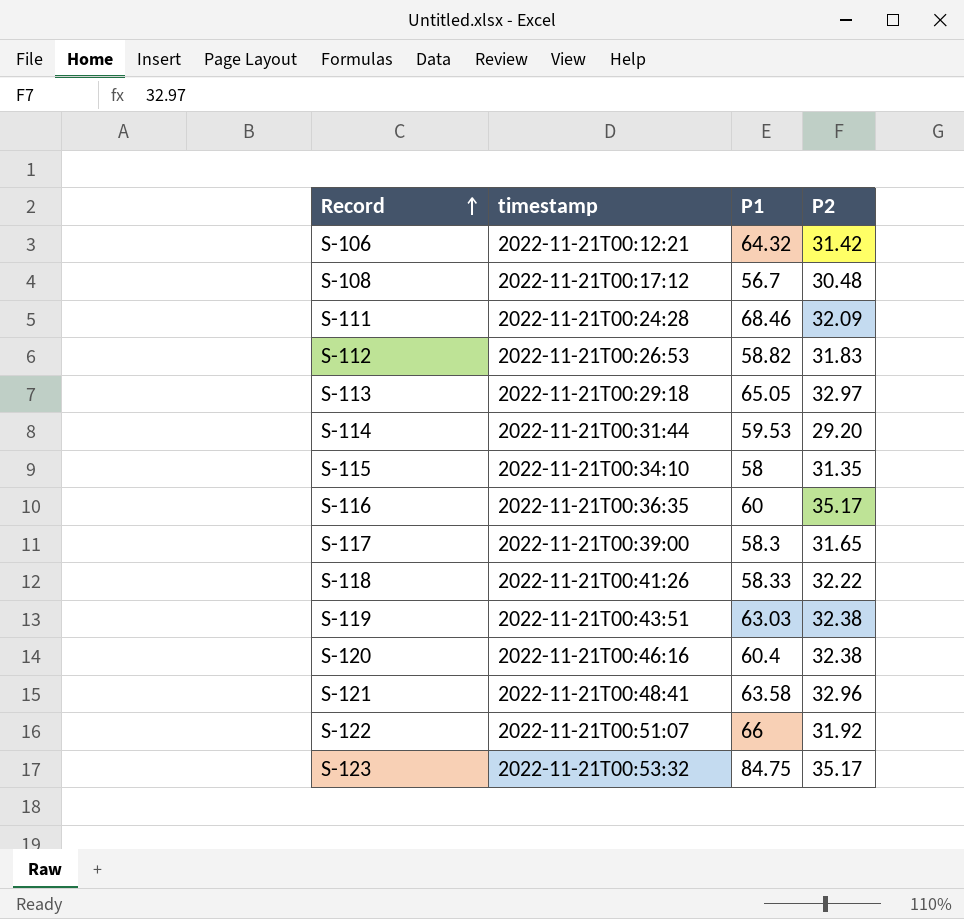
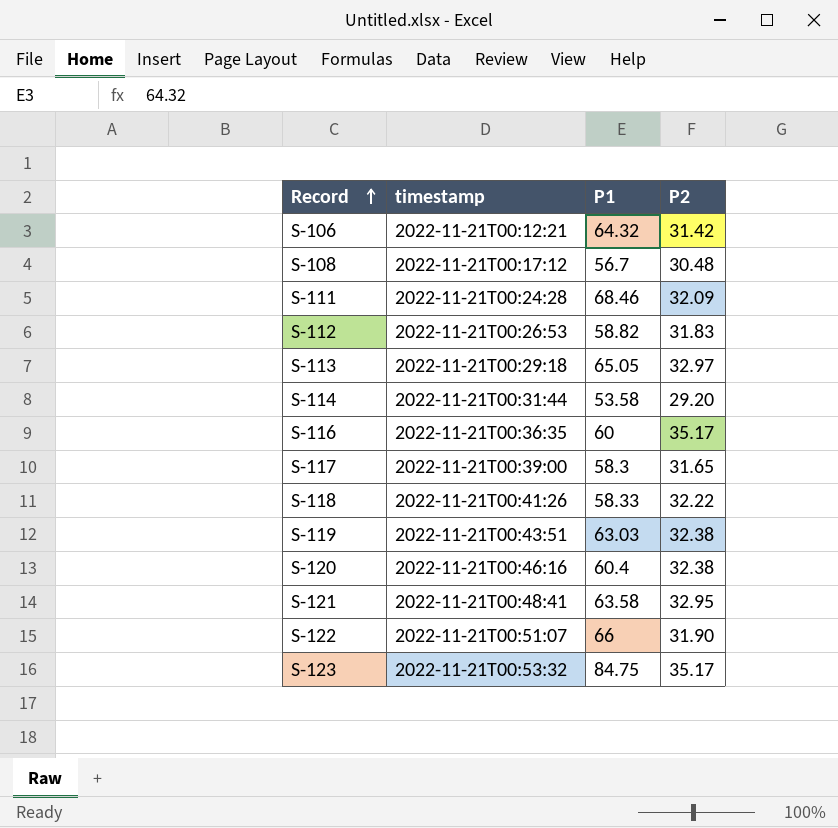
row S-115: 2022-11-21T00:34:10 | 58 | 31.35 -> none
S-114 | P1: 59.53 -> 53.58
S-121 | P2: 32.96 -> 32.95
S-122 | P2: 31.92 -> 31.90

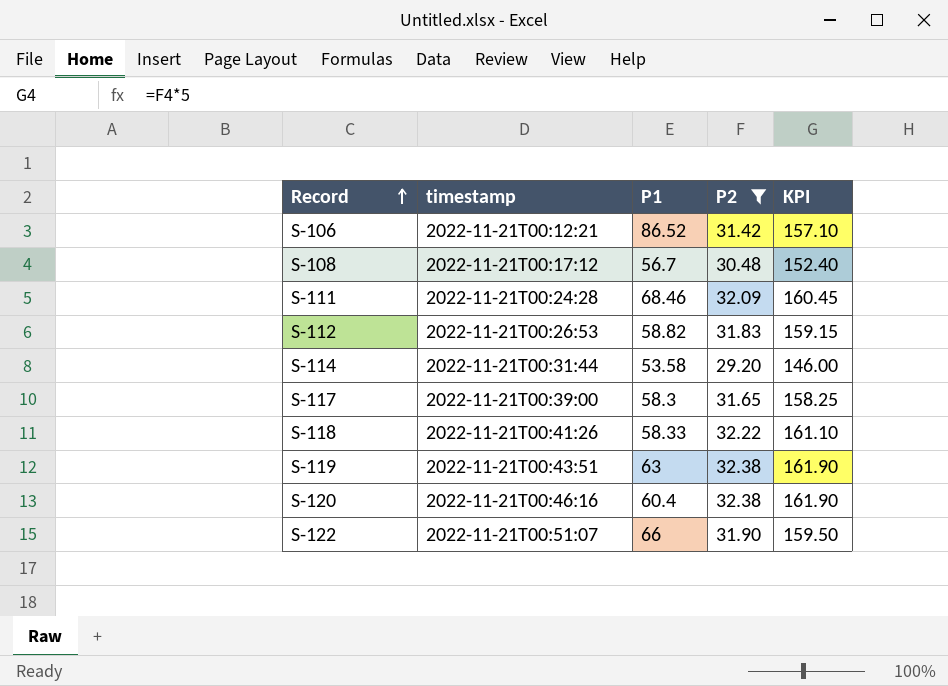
filter: none -> P2 <= 32.38
column KPI | formula: none -> [P2] * 5
S-106 | P1: 64.32 -> 86.52
S-119 | P1: 63.03 -> 63

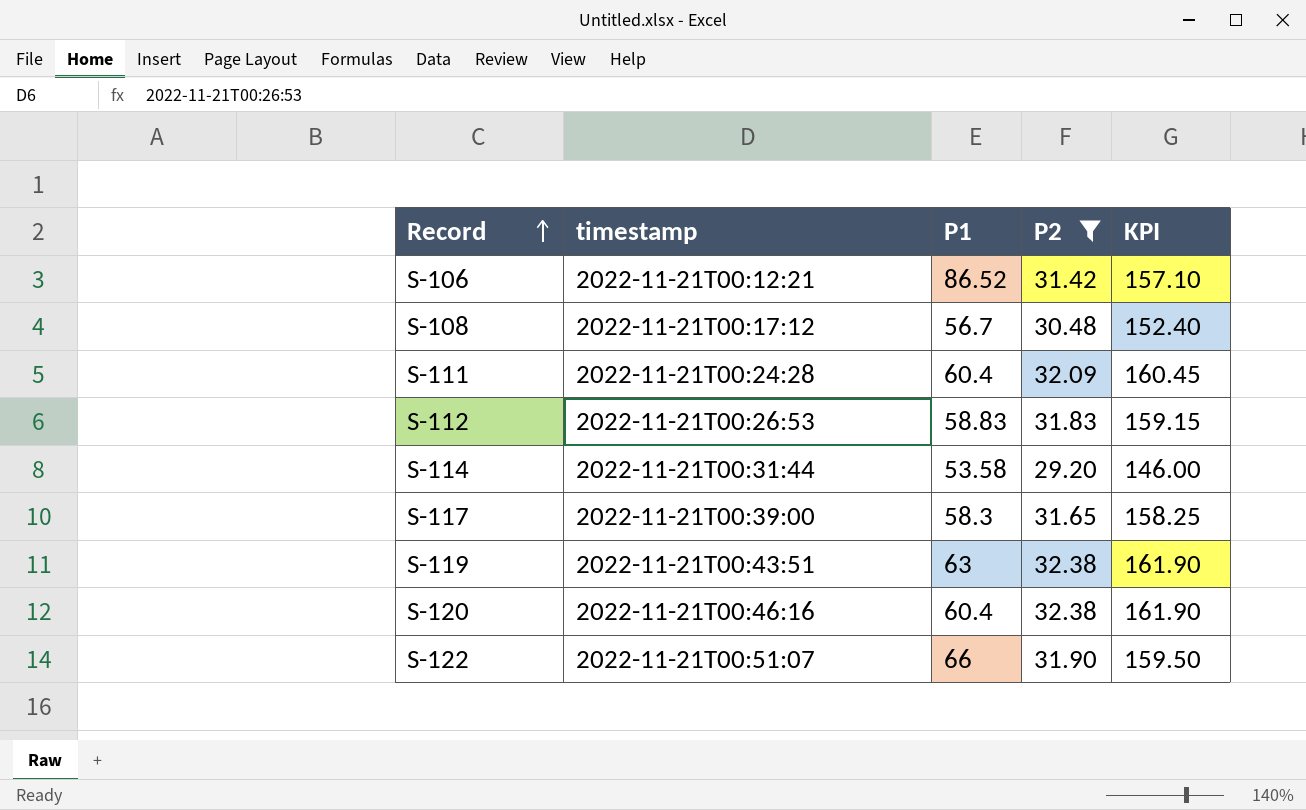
row S-118: 2022-11-21T00:41:26 | 58.33 | 32.22 | 161.10 -> none
S-111 | P1: 68.46 -> 60.4
S-112 | P1: 58.82 -> 58.83

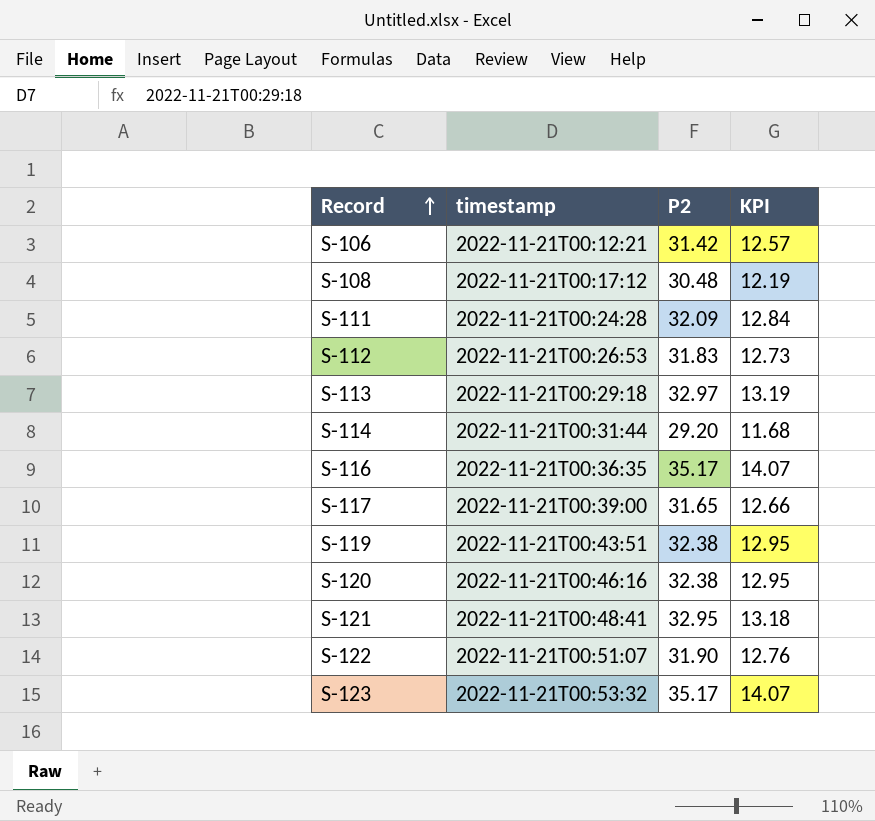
filter: P2 <= 32.38 -> none
column P1 | position: 3 -> none
column KPI | formula: [P2] * 5 -> [P2] * 0.4

